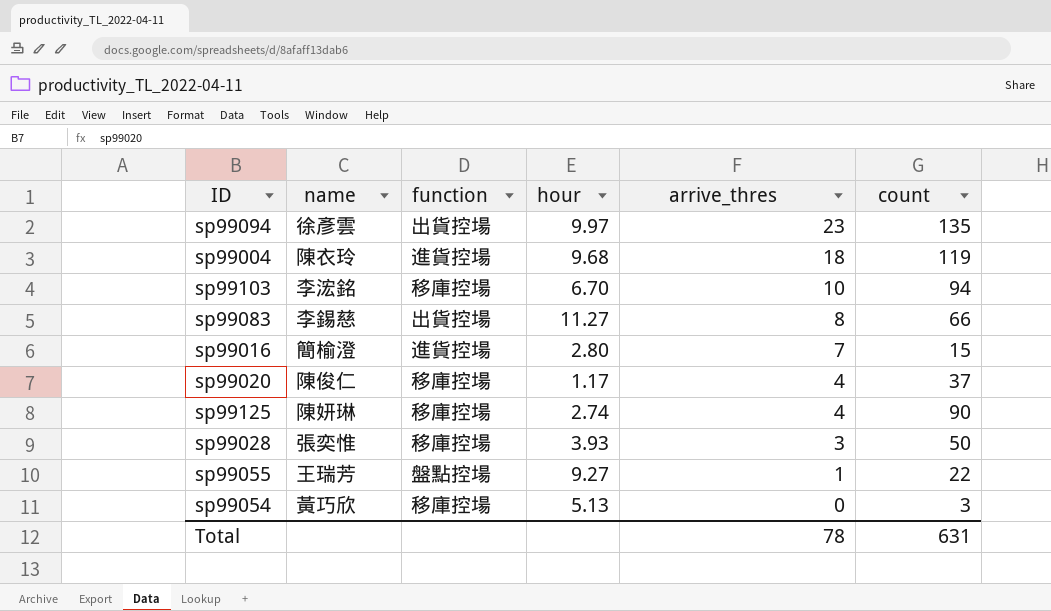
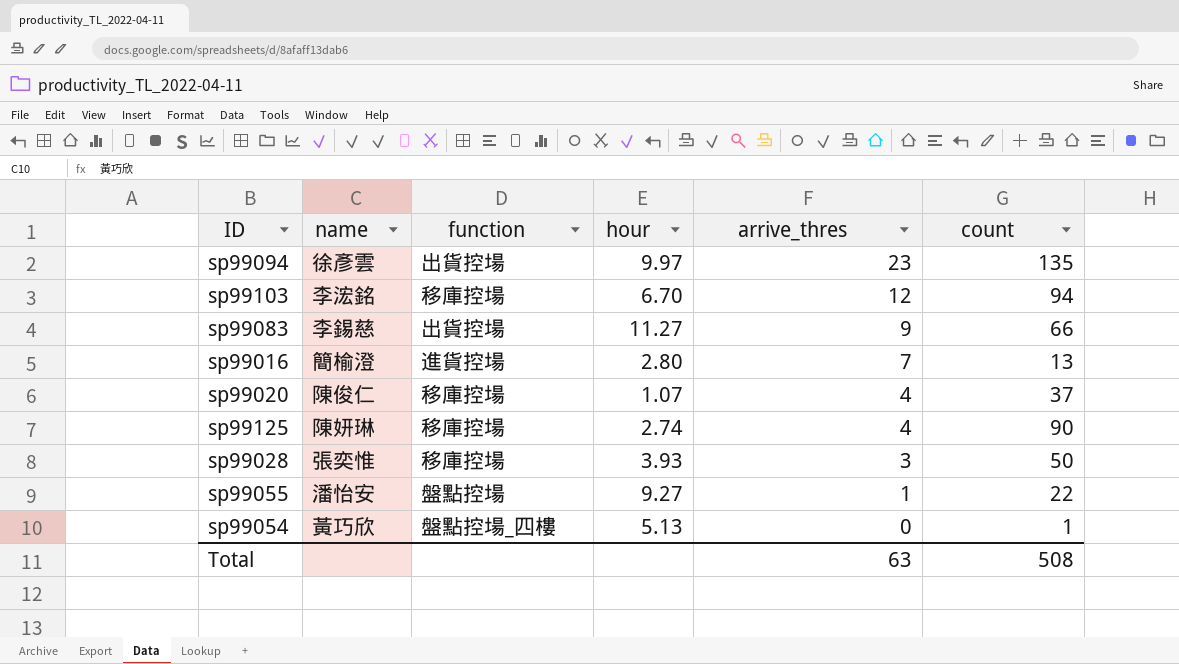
row sp99004: 陳衣玲 | 進貨控場 | 9.68 | 18 | 119 -> none
sp99103 | arrive_thres: 10 -> 12
sp99083 | arrive_thres: 8 -> 9
sp99016 | count: 15 -> 13
sp99020 | hour: 1.17 -> 1.07
sp99055 | name: 王瑞芳 -> 潘怡安
sp99054 | function: 移庫控場 -> 盤點控場_四樓
sp99054 | count: 3 -> 1
Total | arrive_thres: 78 -> 63
Total | count: 631 -> 508

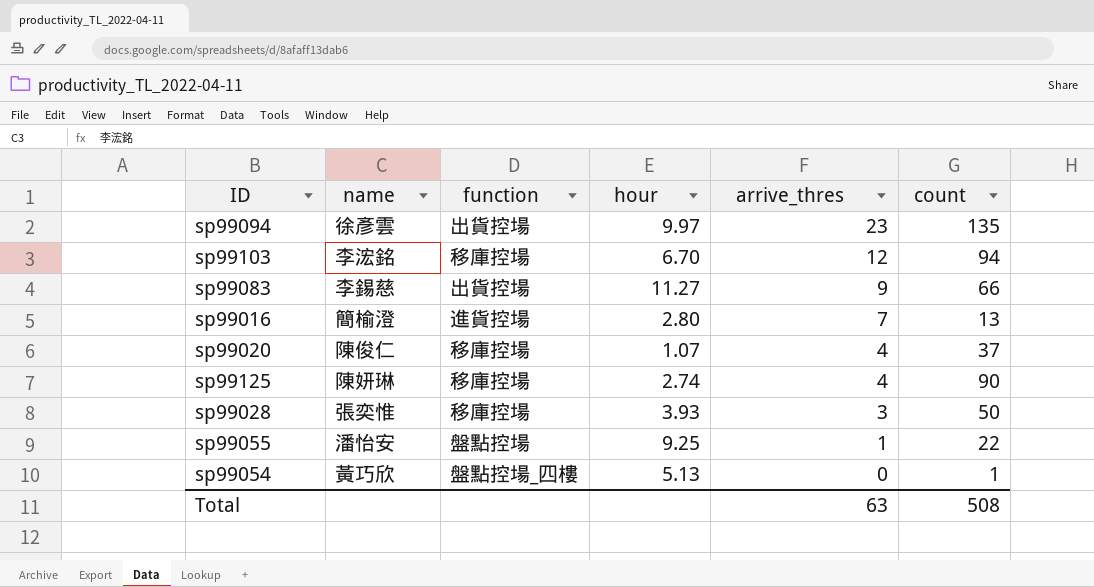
sp99055 | hour: 9.27 -> 9.25

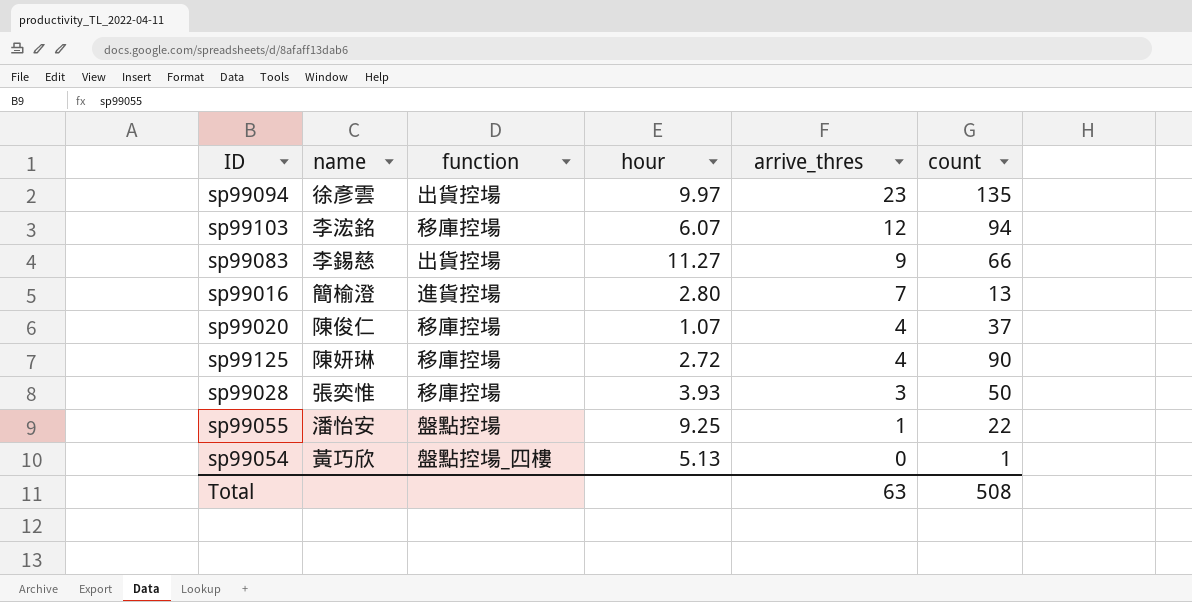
sp99103 | hour: 6.70 -> 6.07
sp99125 | hour: 2.74 -> 2.72

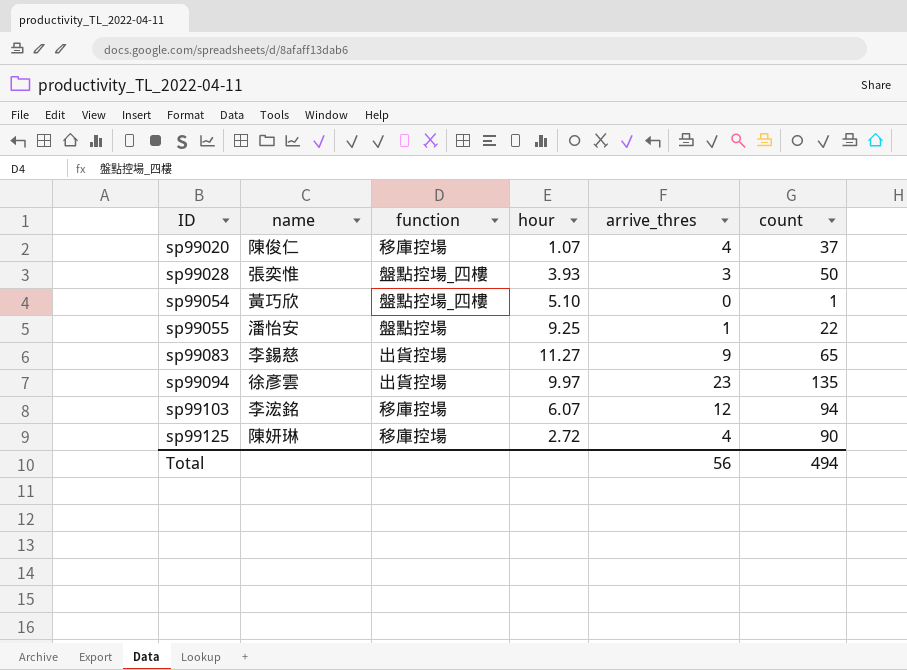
row order: arrive_thres descending -> ID ascending
row sp99016: 簡榆澄 | 進貨控場 | 2.80 | 7 | 13 -> none
sp99028 | function: 移庫控場 -> 盤點控場_四樓
sp99054 | hour: 5.13 -> 5.10
sp99083 | count: 66 -> 65
Total | arrive_thres: 63 -> 56
Total | count: 508 -> 494

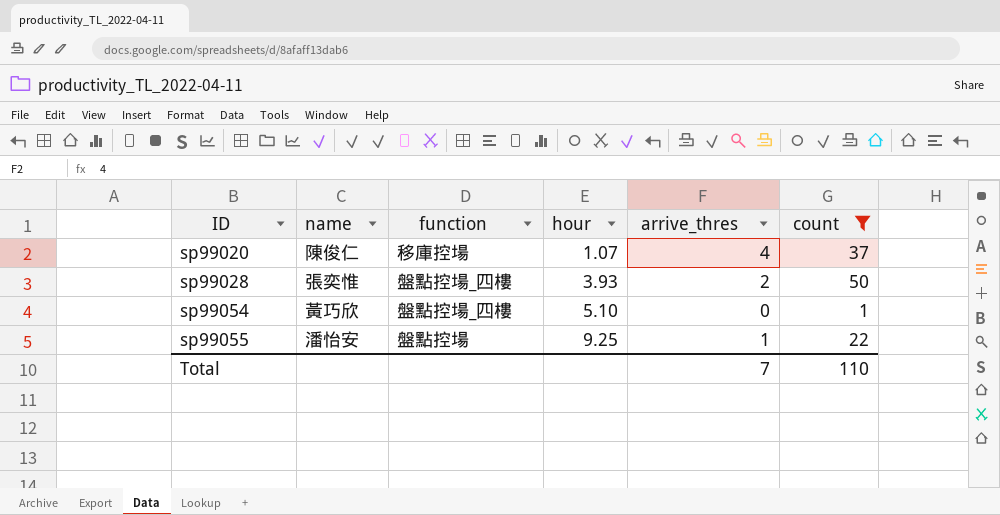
filter: none -> count <= 50
sp99028 | arrive_thres: 3 -> 2
Total | arrive_thres: 56 -> 7
Total | count: 494 -> 110

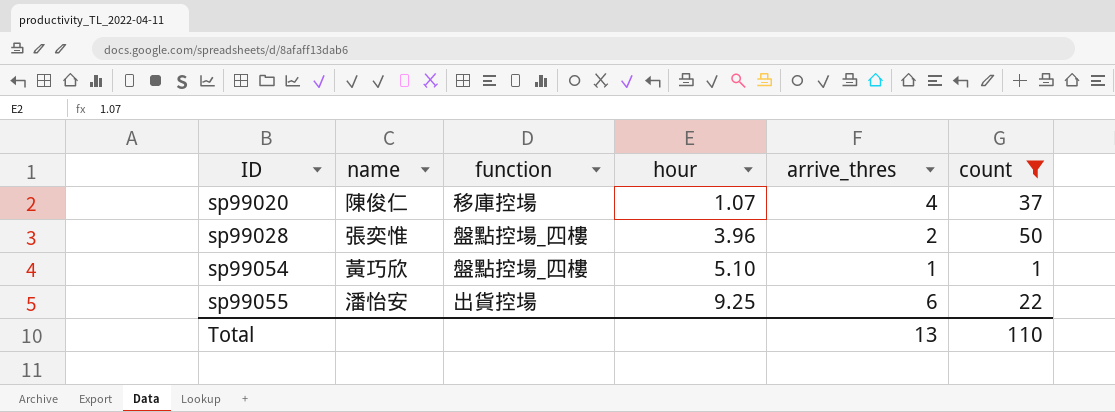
sp99028 | hour: 3.93 -> 3.96
sp99054 | arrive_thres: 0 -> 1
sp99055 | function: 盤點控場 -> 出貨控場
sp99055 | arrive_thres: 1 -> 6
Total | arrive_thres: 7 -> 13

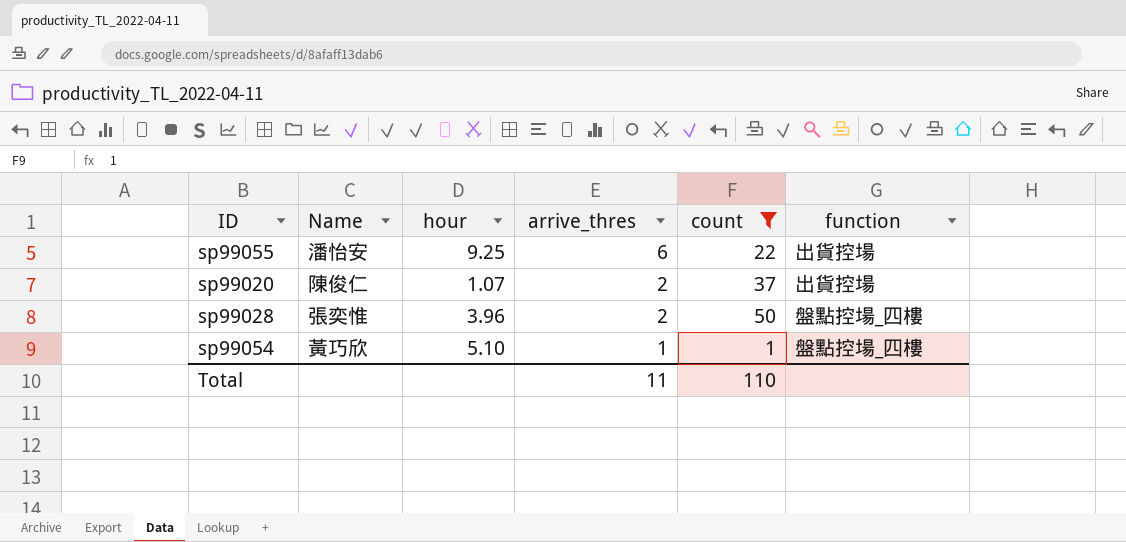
row order: ID ascending -> arrive_thres descending
column name: name -> Name
column function | position: 3 -> 6
sp99020 | arrive_thres: 4 -> 2
sp99020 | function: 移庫控場 -> 出貨控場
Total | arrive_thres: 13 -> 11

